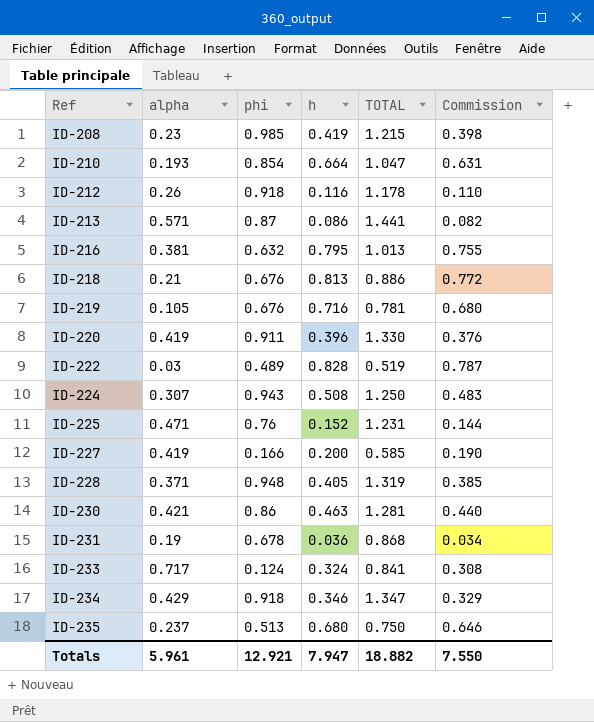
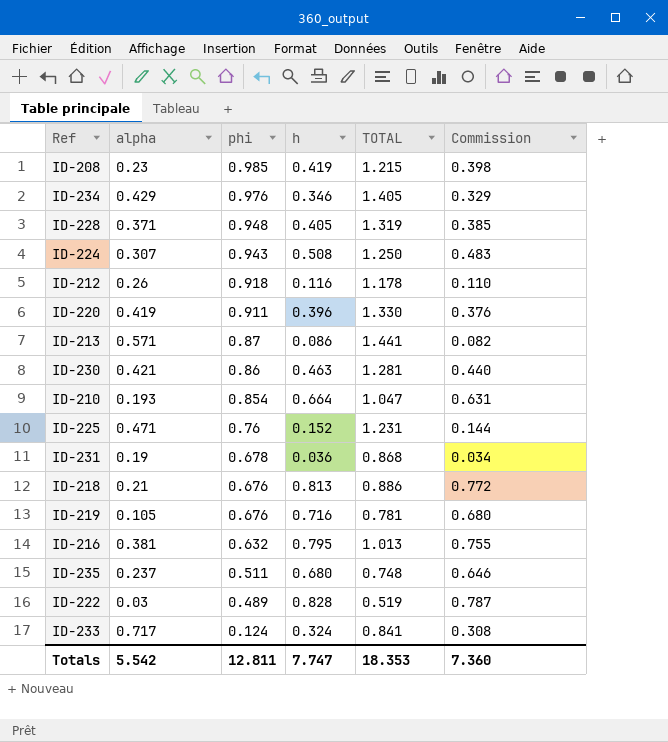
row order: Ref ascending -> phi descending
row ID-227: 0.419 | 0.166 | 0.200 | 0.585 | 0.190 -> none
ID-234 | phi: 0.918 -> 0.976
ID-234 | TOTAL: 1.347 -> 1.405
ID-235 | phi: 0.513 -> 0.511
ID-235 | TOTAL: 0.750 -> 0.748
Totals | alpha: 5.961 -> 5.542
Totals | phi: 12.921 -> 12.811
Totals | h: 7.947 -> 7.747
Totals | TOTAL: 18.882 -> 18.353
Totals | Commission: 7.550 -> 7.360

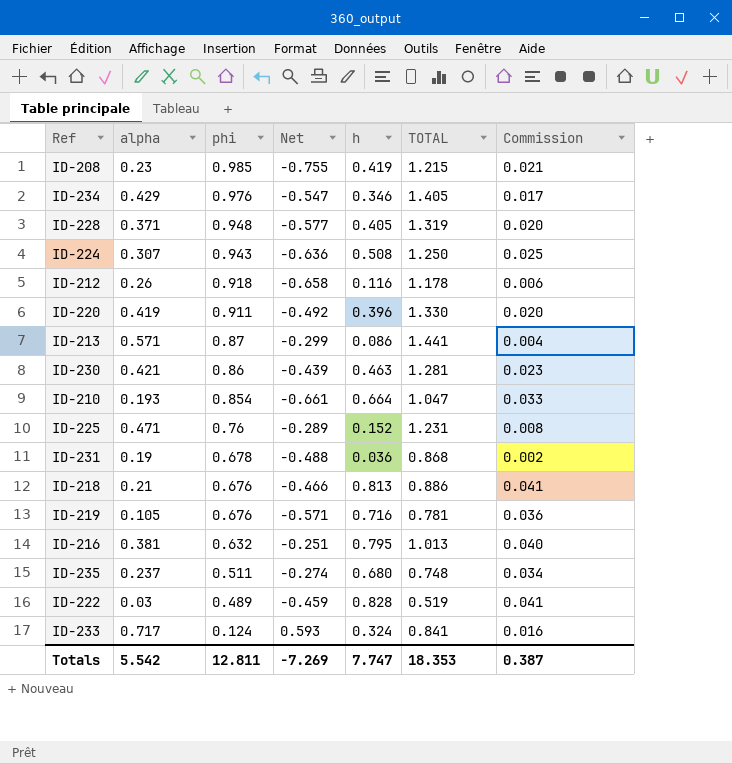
column Net | formula: none -> [alpha] - [phi]
column Commission | formula: [h] * 0.95 -> [h] * 0.05
Totals | Commission: 7.360 -> 0.387

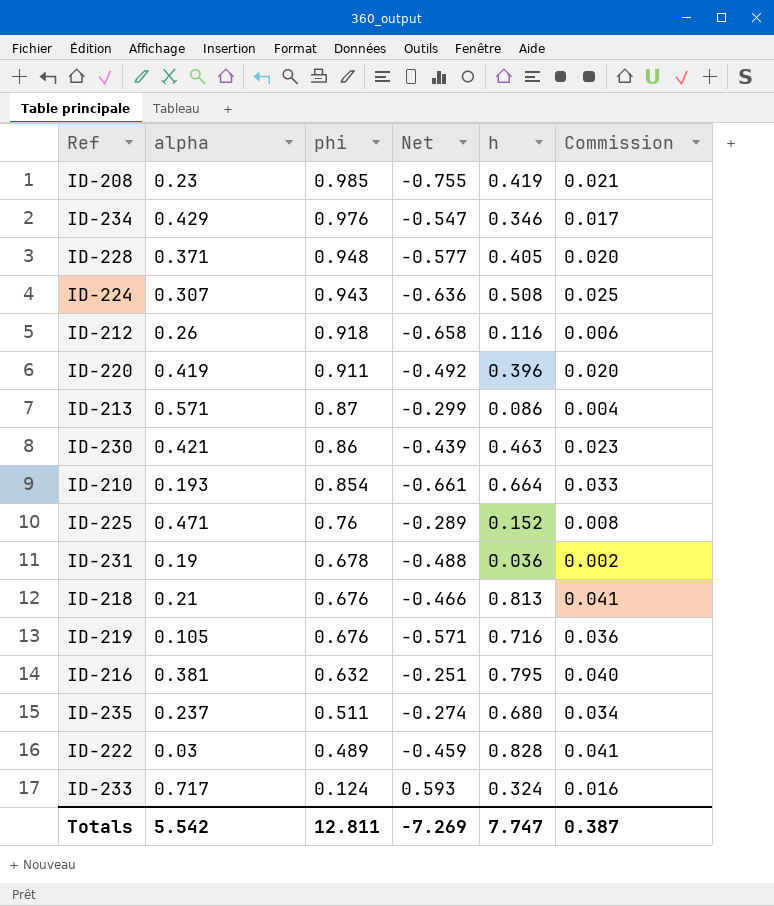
column TOTAL | formula: [alpha] + [phi] -> none

